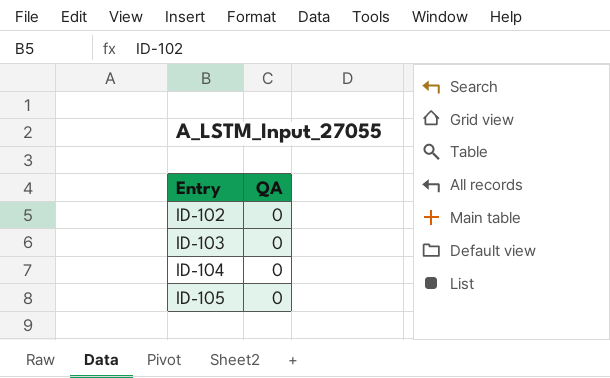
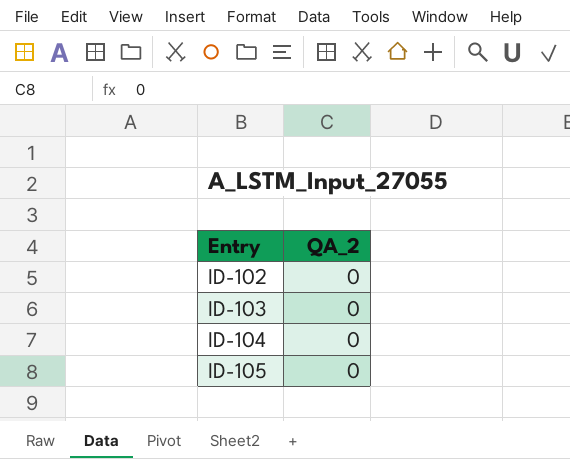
column name: QA -> QA_2

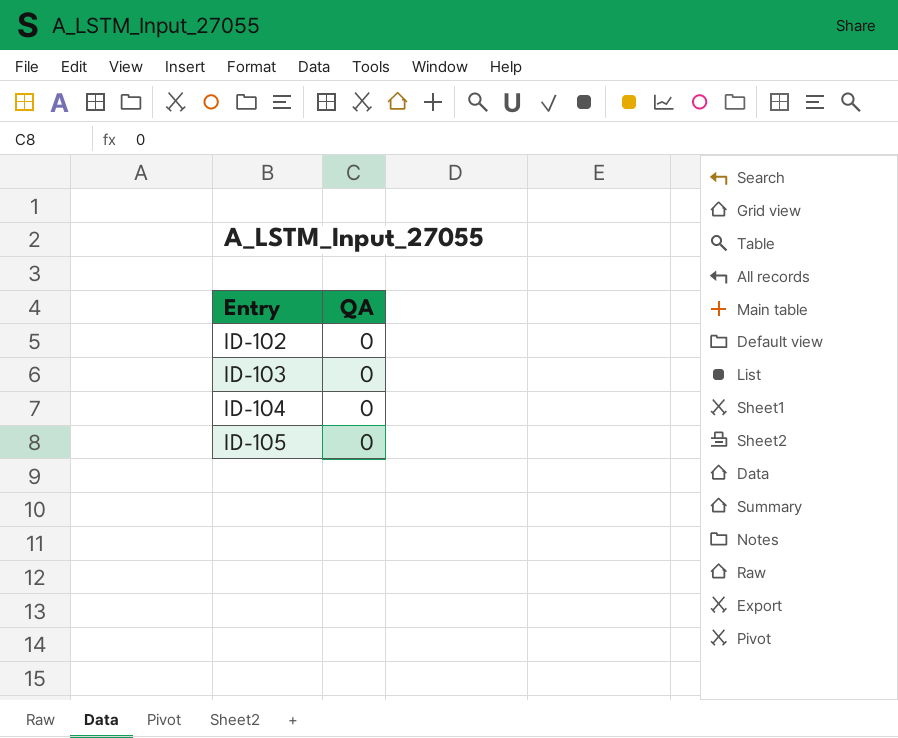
column name: QA_2 -> QA

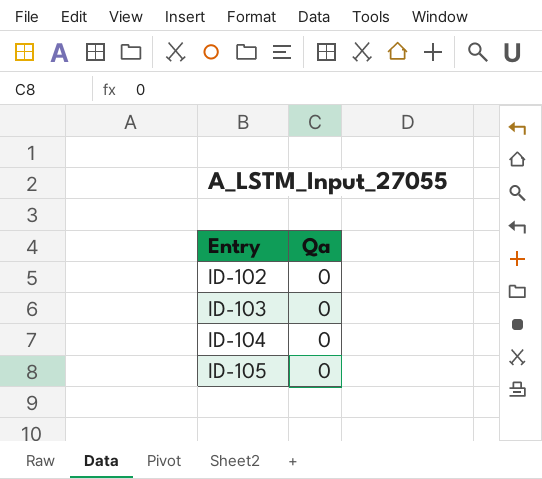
column name: QA -> Qa

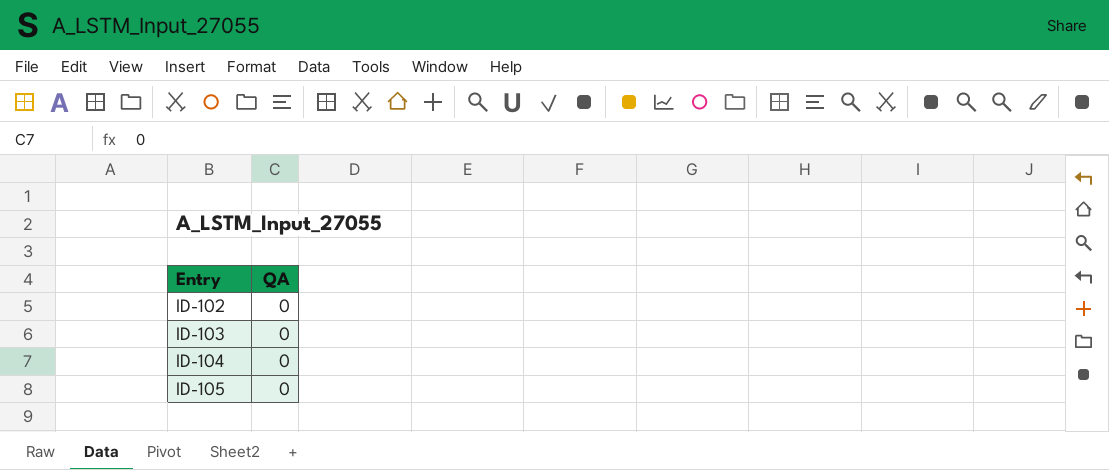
column name: Qa -> QA

